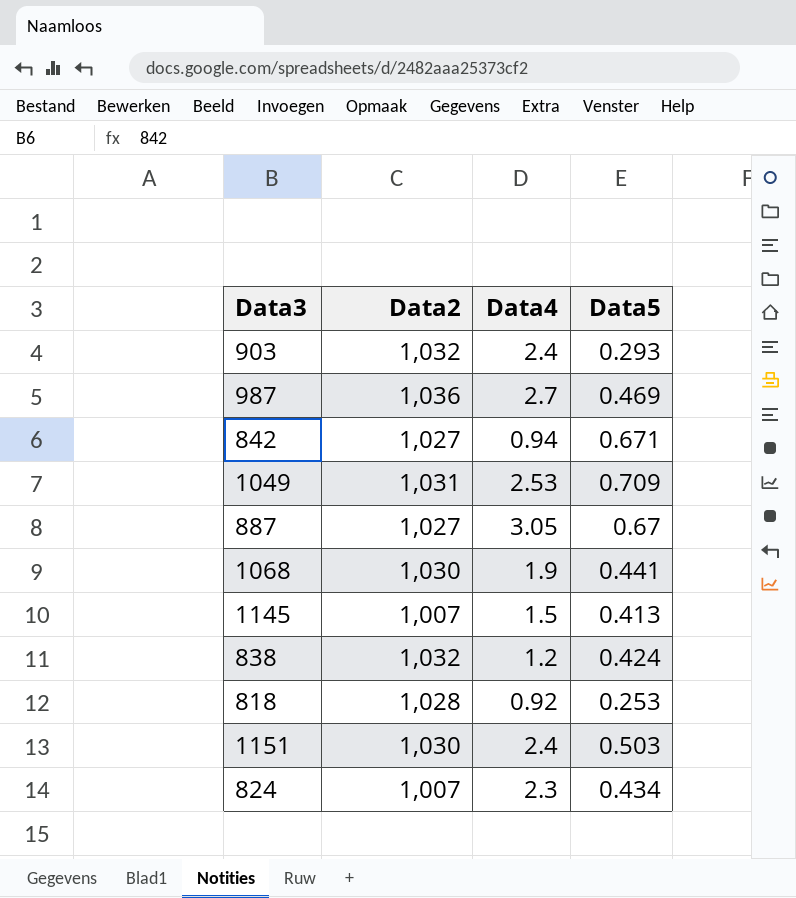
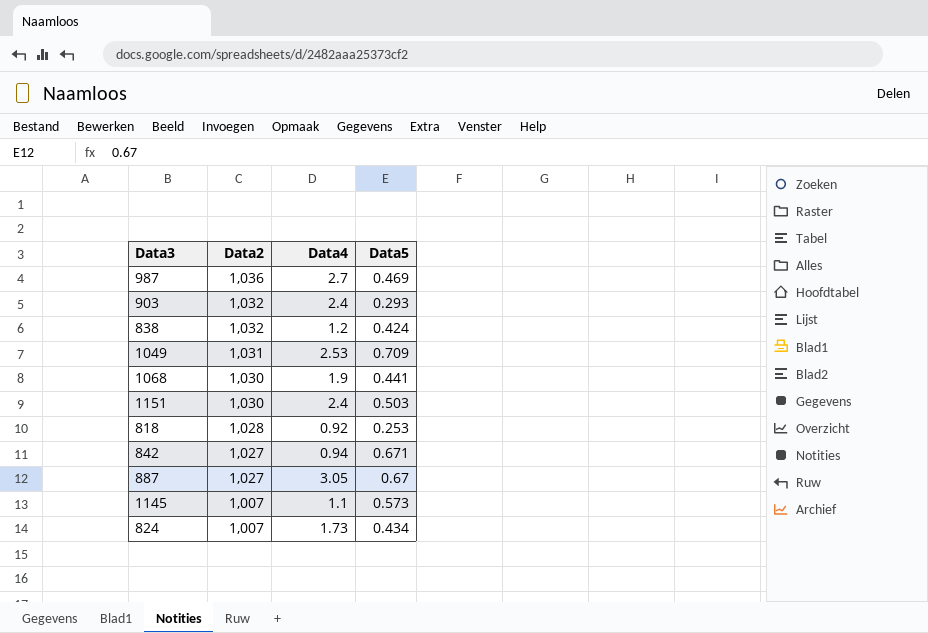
row order: none -> Data2 descending
1145 | Data4: 1.5 -> 1.1
1145 | Data5: 0.413 -> 0.573
824 | Data4: 2.3 -> 1.73

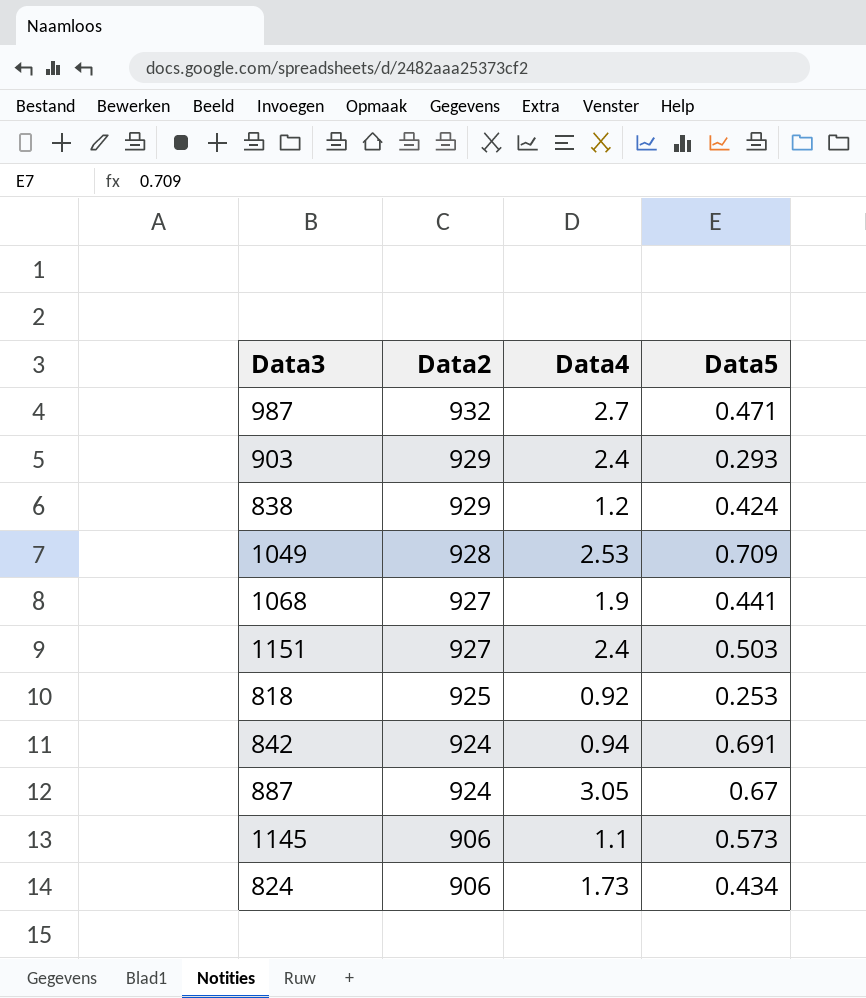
987 | Data2: 1,036 -> 932
987 | Data5: 0.469 -> 0.471
903 | Data2: 1,032 -> 929
838 | Data2: 1,032 -> 929
1049 | Data2: 1,031 -> 928
1068 | Data2: 1,030 -> 927
1151 | Data2: 1,030 -> 927
818 | Data2: 1,028 -> 925
842 | Data2: 1,027 -> 924
842 | Data5: 0.671 -> 0.691
887 | Data2: 1,027 -> 924
1145 | Data2: 1,007 -> 906
824 | Data2: 1,007 -> 906

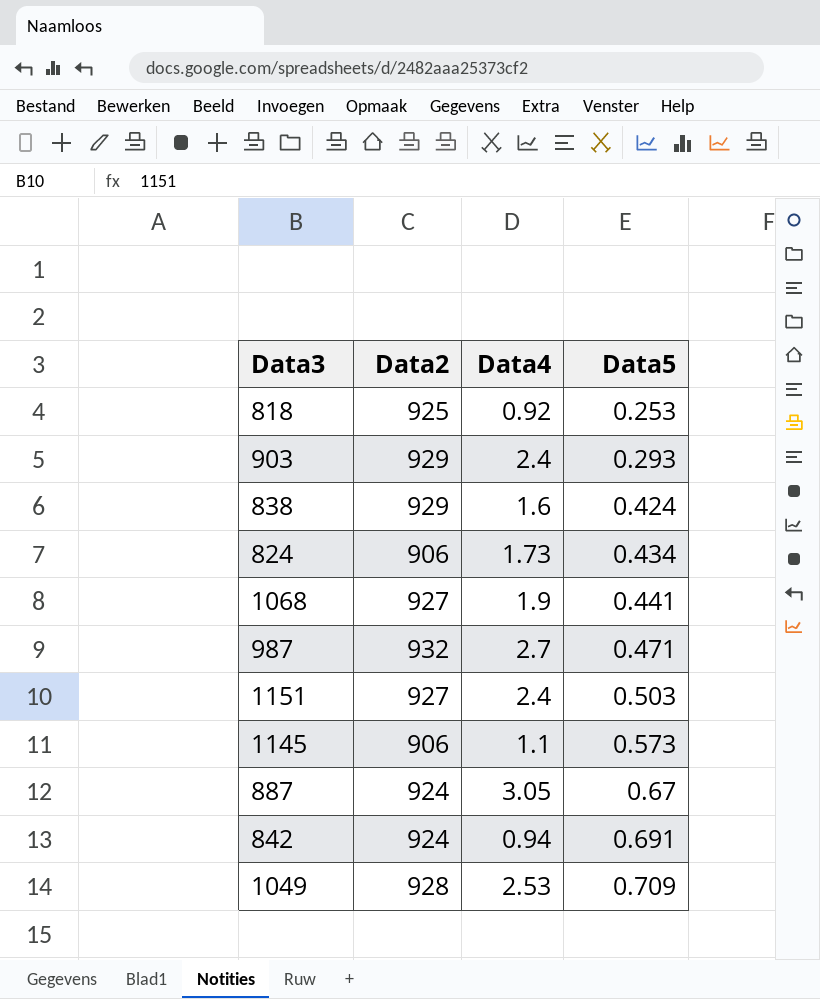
row order: Data2 descending -> Data5 ascending
838 | Data4: 1.2 -> 1.6

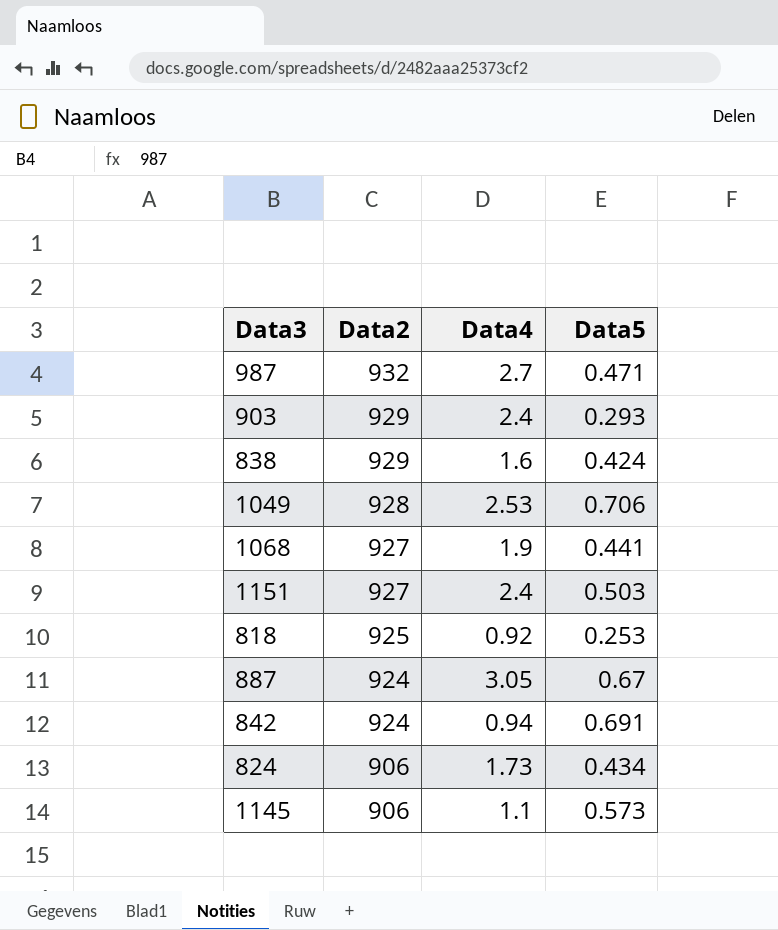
row order: Data5 ascending -> Data2 descending
1049 | Data5: 0.709 -> 0.706

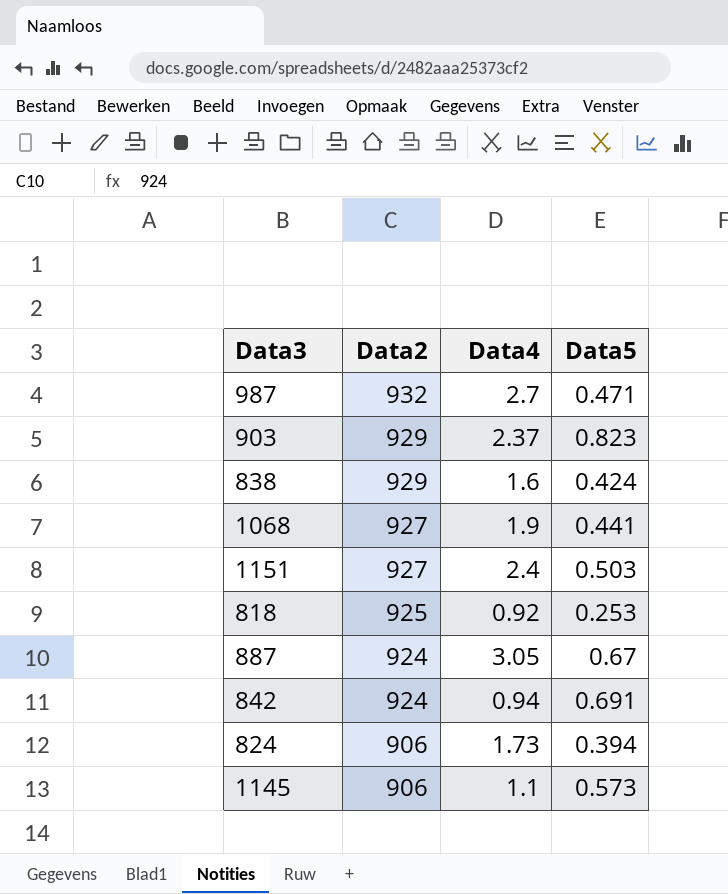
row 1049: 928 | 2.53 | 0.706 -> none
903 | Data4: 2.4 -> 2.37
903 | Data5: 0.293 -> 0.823
824 | Data5: 0.434 -> 0.394

